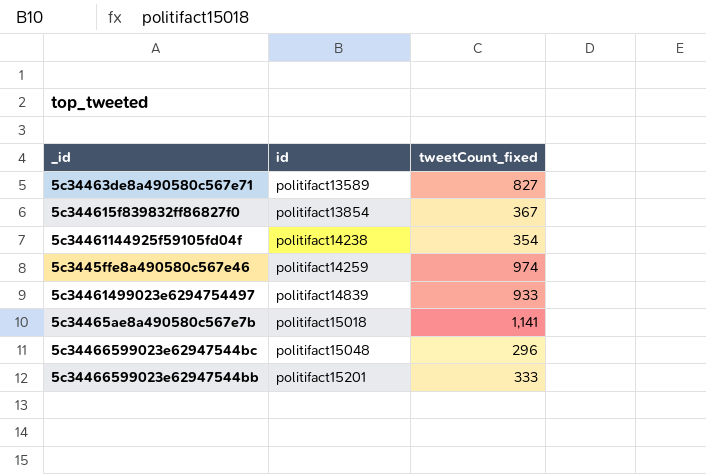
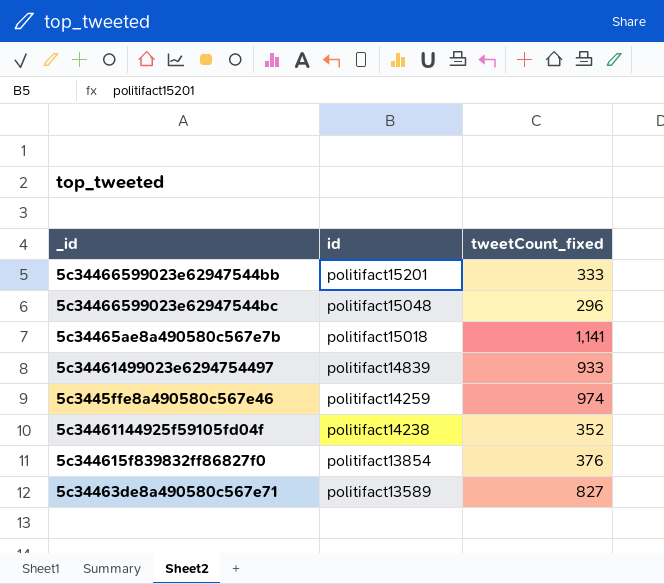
row order: id ascending -> id descending
5c34461144925f59105fd04f | tweetCount_fixed: 354 -> 352
5c344615f839832ff86827f0 | tweetCount_fixed: 367 -> 376

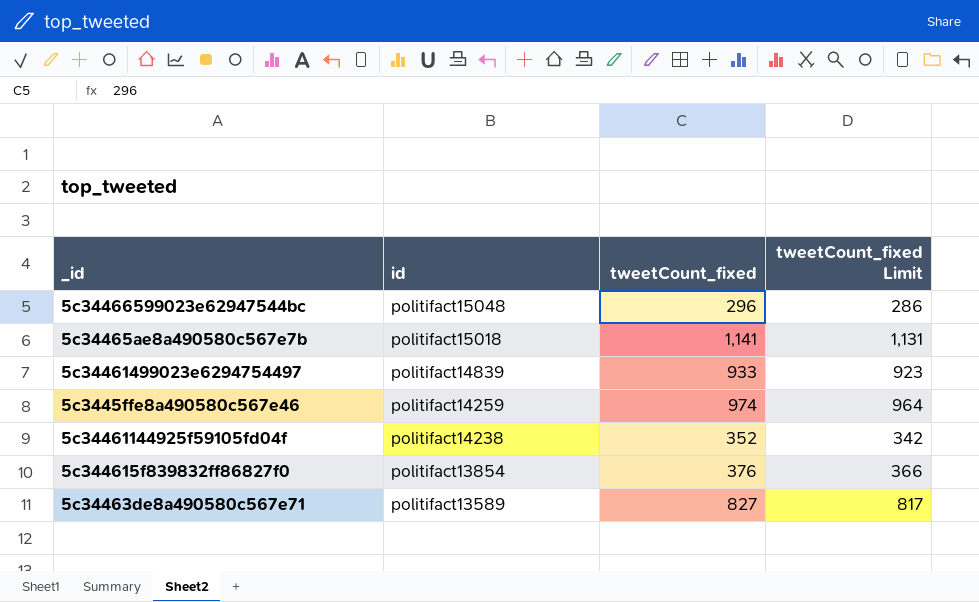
column tweetCount_fixed Limit | formula: none -> [tweetCount_fixed] - 10
row 5c34466599023e62947544bb: politifact15201 | 333 -> none

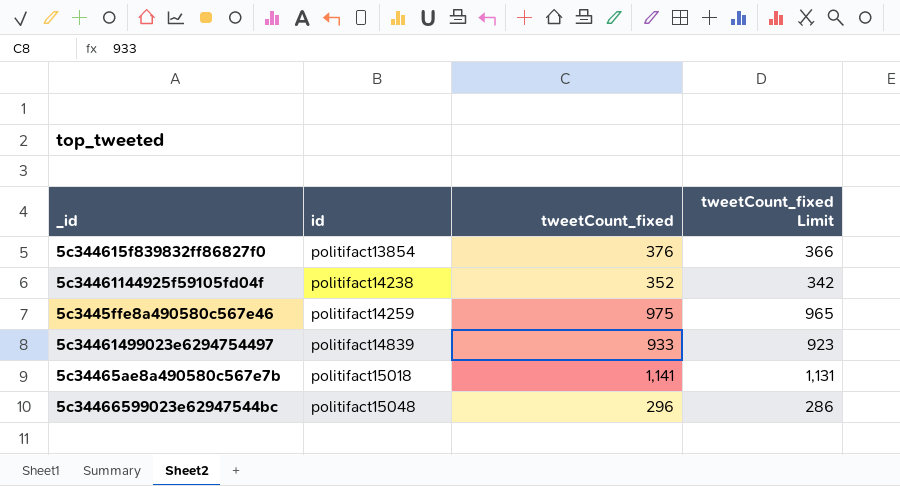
row order: id descending -> id ascending
row 5c34463de8a490580c567e71: politifact13589 | 827 | 817 -> none
5c3445ffe8a490580c567e46 | tweetCount_fixed: 974 -> 975
5c3445ffe8a490580c567e46 | tweetCount_fixed Limit: 964 -> 965

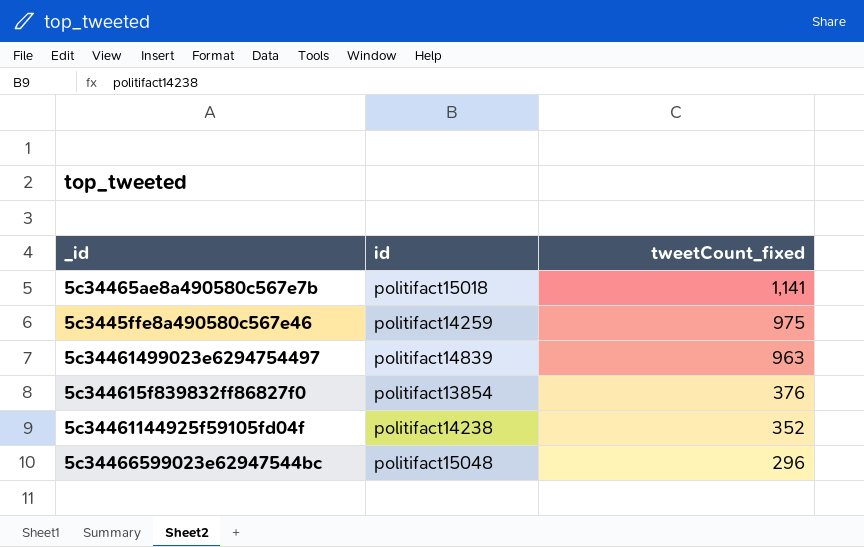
row order: id ascending -> tweetCount_fixed descending
column tweetCount_fixed Limit | formula: [tweetCount_fixed] - 10 -> none
5c34461499023e6294754497 | tweetCount_fixed: 933 -> 963

